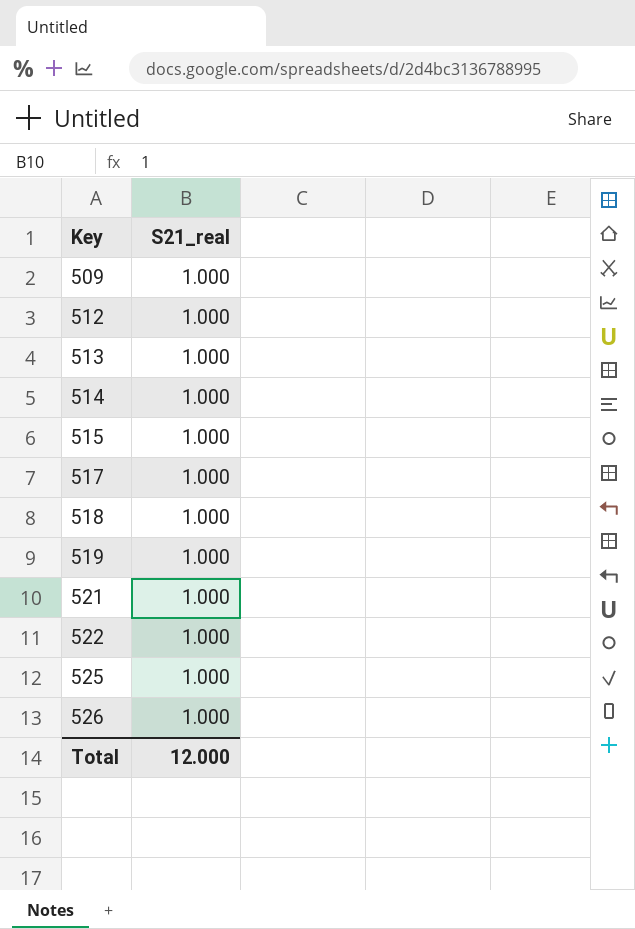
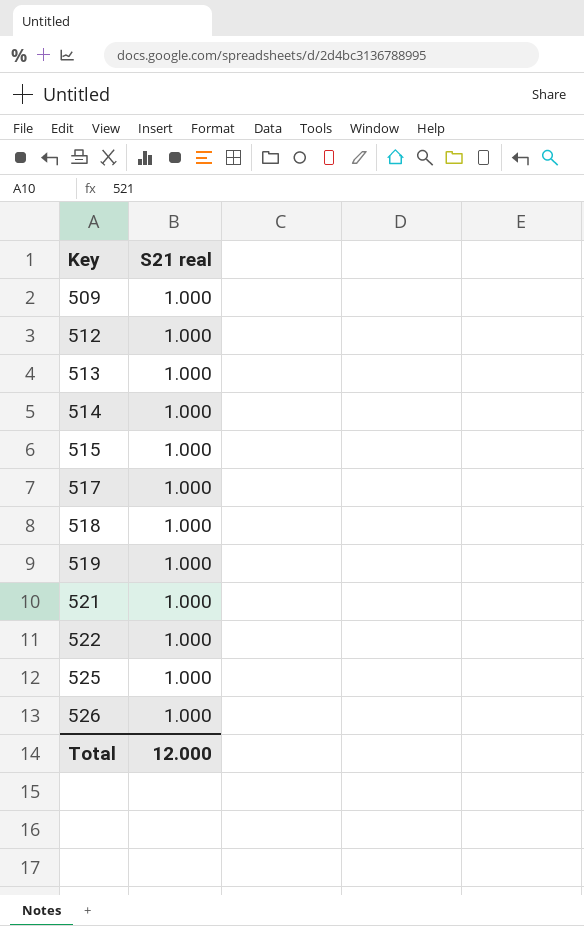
column name: S21_real -> S21 real

